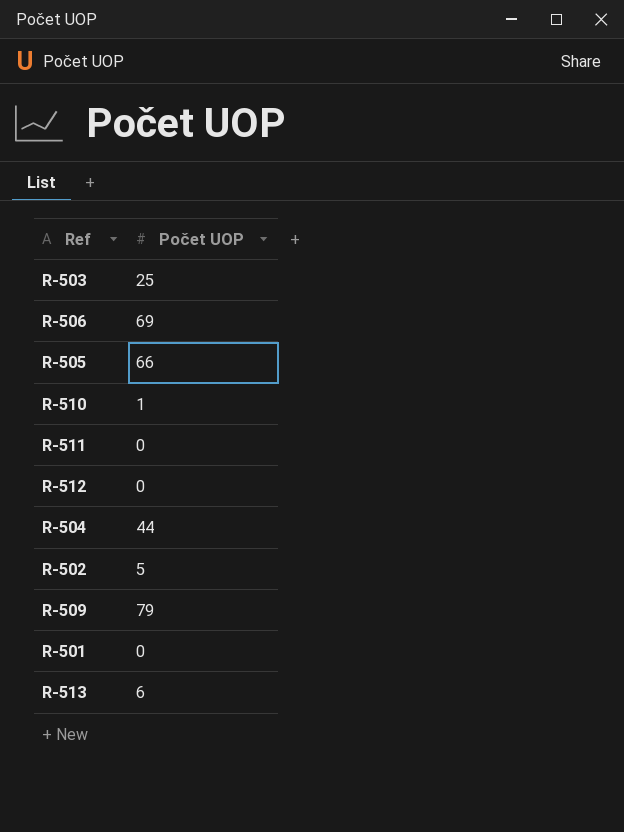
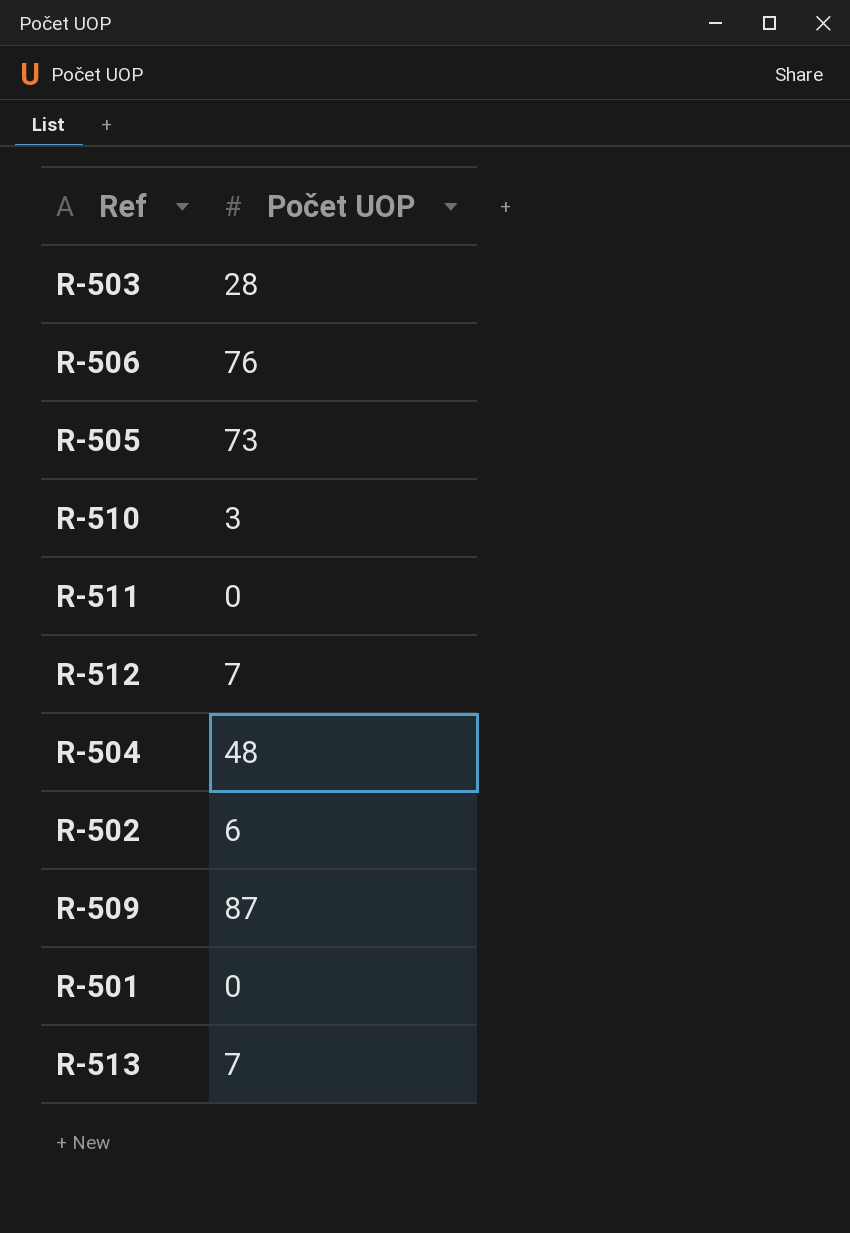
R-503 | Počet UOP: 25 -> 28
R-506 | Počet UOP: 69 -> 76
R-505 | Počet UOP: 66 -> 73
R-510 | Počet UOP: 1 -> 3
R-512 | Počet UOP: 0 -> 7
R-504 | Počet UOP: 44 -> 48
R-502 | Počet UOP: 5 -> 6
R-509 | Počet UOP: 79 -> 87
R-513 | Počet UOP: 6 -> 7

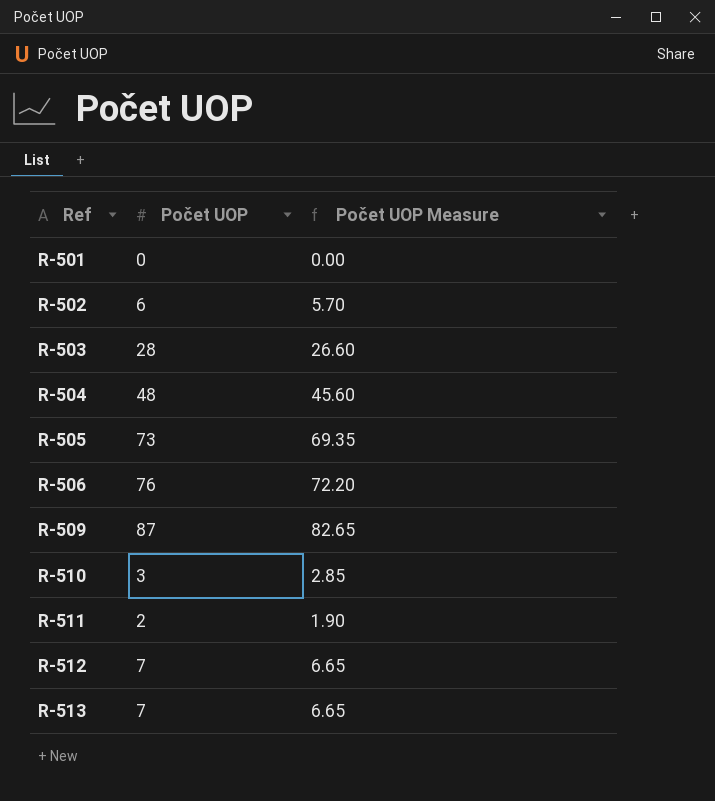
row order: none -> Ref ascending
column Počet UOP Measure | formula: none -> [Počet UOP] * 0.95
R-511 | Počet UOP: 0 -> 2

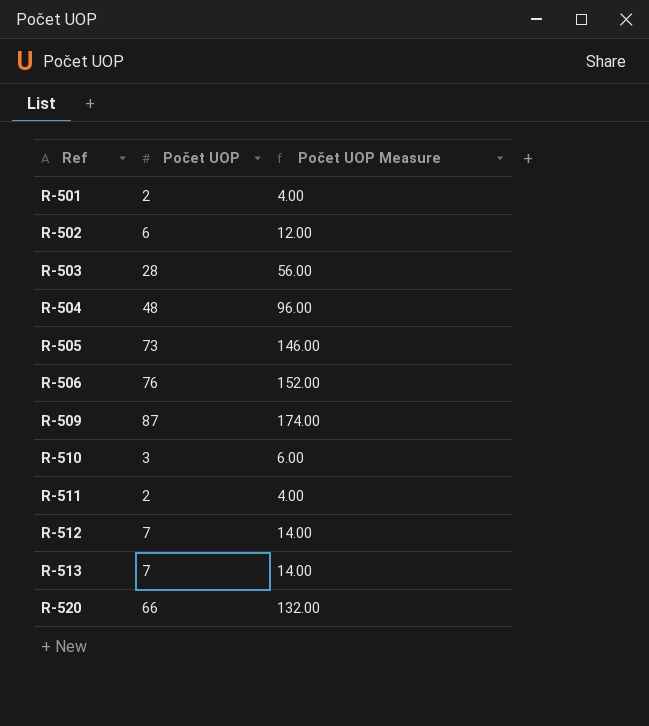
column Počet UOP Measure | formula: [Počet UOP] * 0.95 -> [Počet UOP] * 2
R-501 | Počet UOP: 0 -> 2
row R-520: none -> 66 | 132.00

